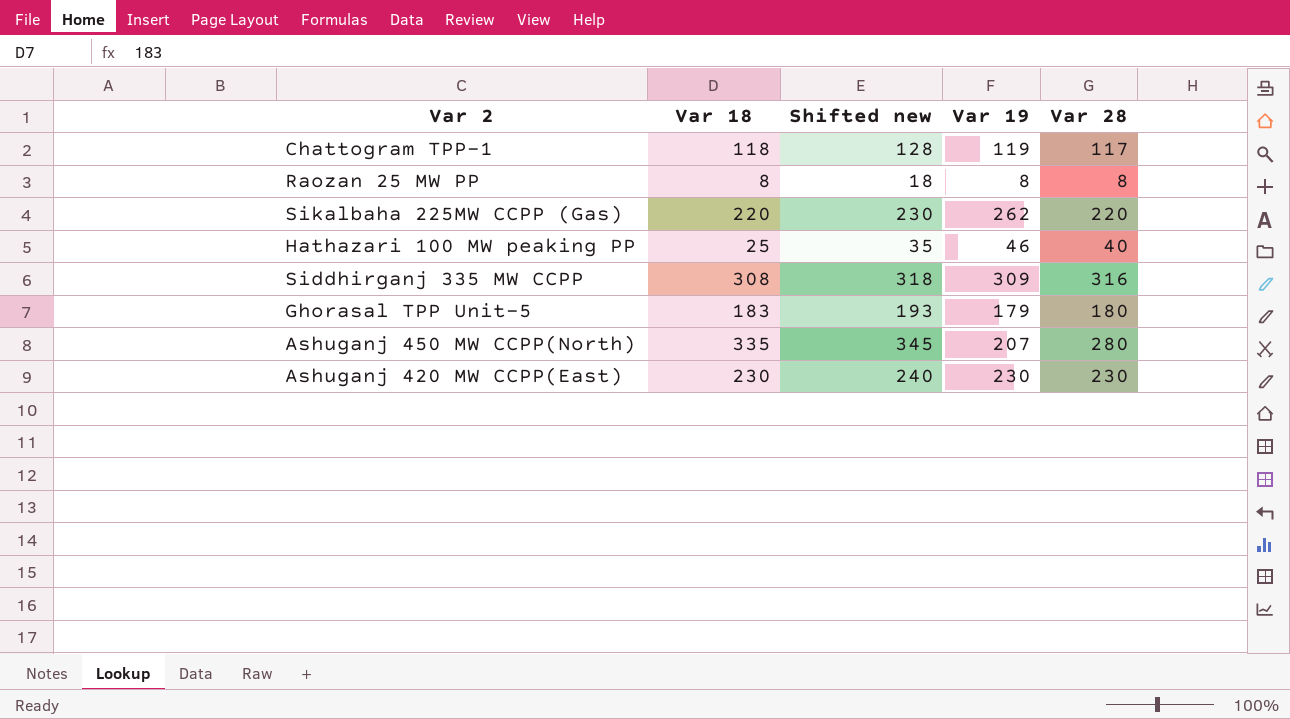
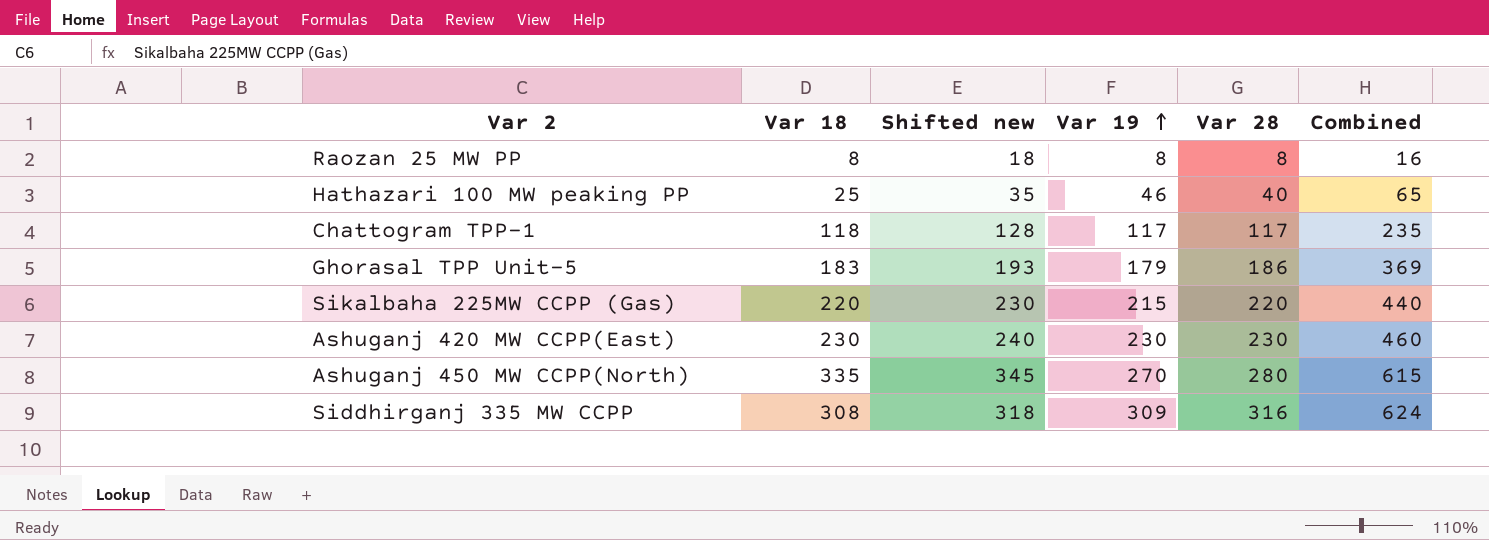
row order: none -> Var 19 ascending
column Combined | formula: none -> [Var 18] + [Var 28]
Chattogram TPP-1 | Var 19: 119 -> 117
Ghorasal TPP Unit-5 | Var 28: 180 -> 186
Sikalbaha 225MW CCPP (Gas) | Var 19: 262 -> 215
Ashuganj 450 MW CCPP(North) | Var 19: 207 -> 270

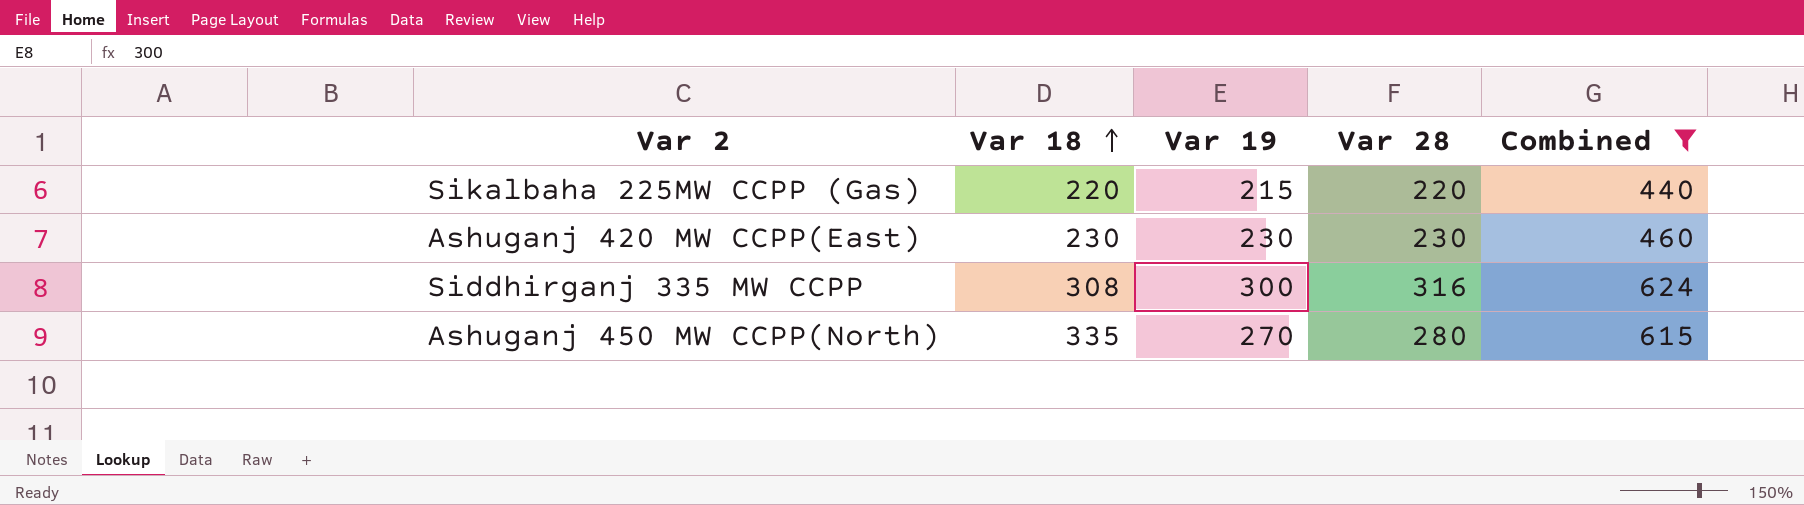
filter: none -> Combined >= 440
row order: Var 19 ascending -> Var 18 ascending
column Shifted new | formula: [Var 18] + 10 -> none
Siddhirganj 335 MW CCPP | Var 19: 309 -> 300

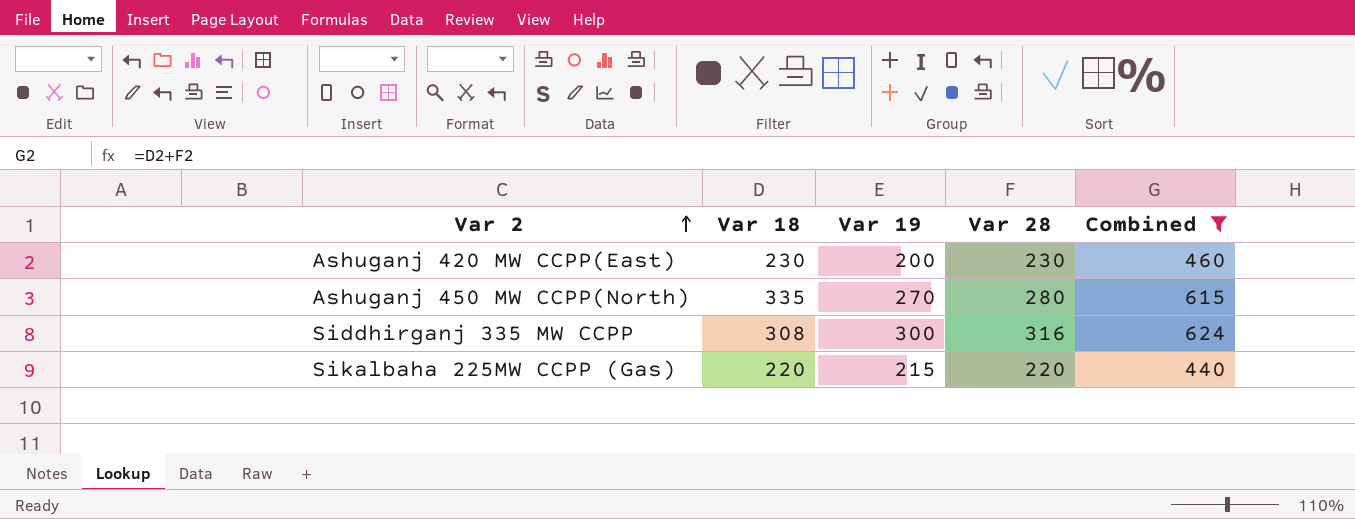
row order: Var 18 ascending -> Var 2 ascending
Ashuganj 420 MW CCPP(East) | Var 19: 230 -> 200

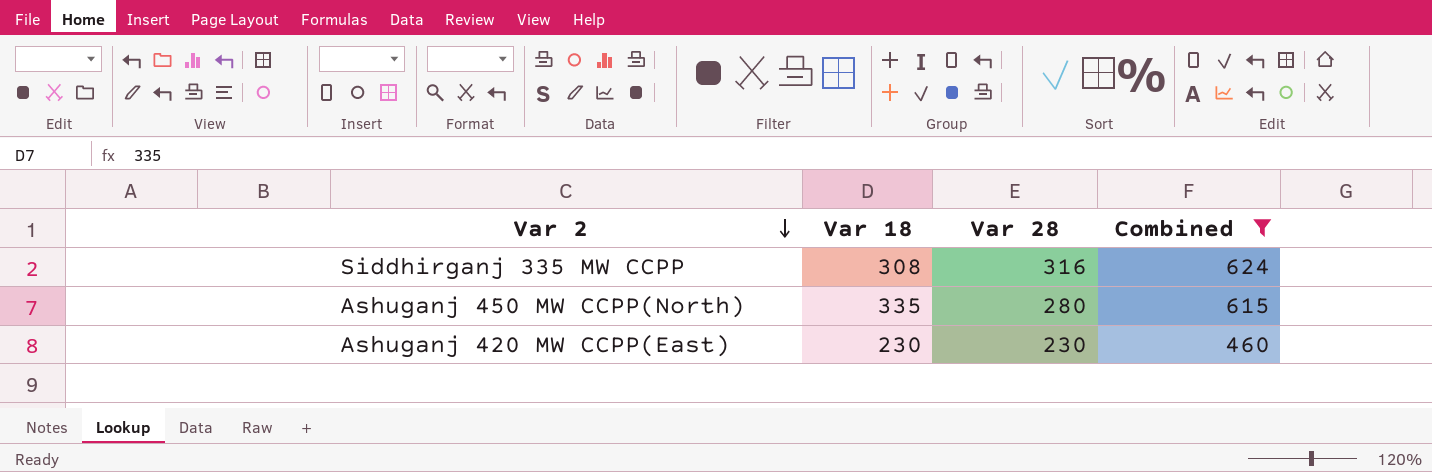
row order: Var 2 ascending -> Var 2 descending
column Var 19 | position: 3 -> none
row Sikalbaha 225MW CCPP (Gas): 220 | 215 | 220 | 440 -> none

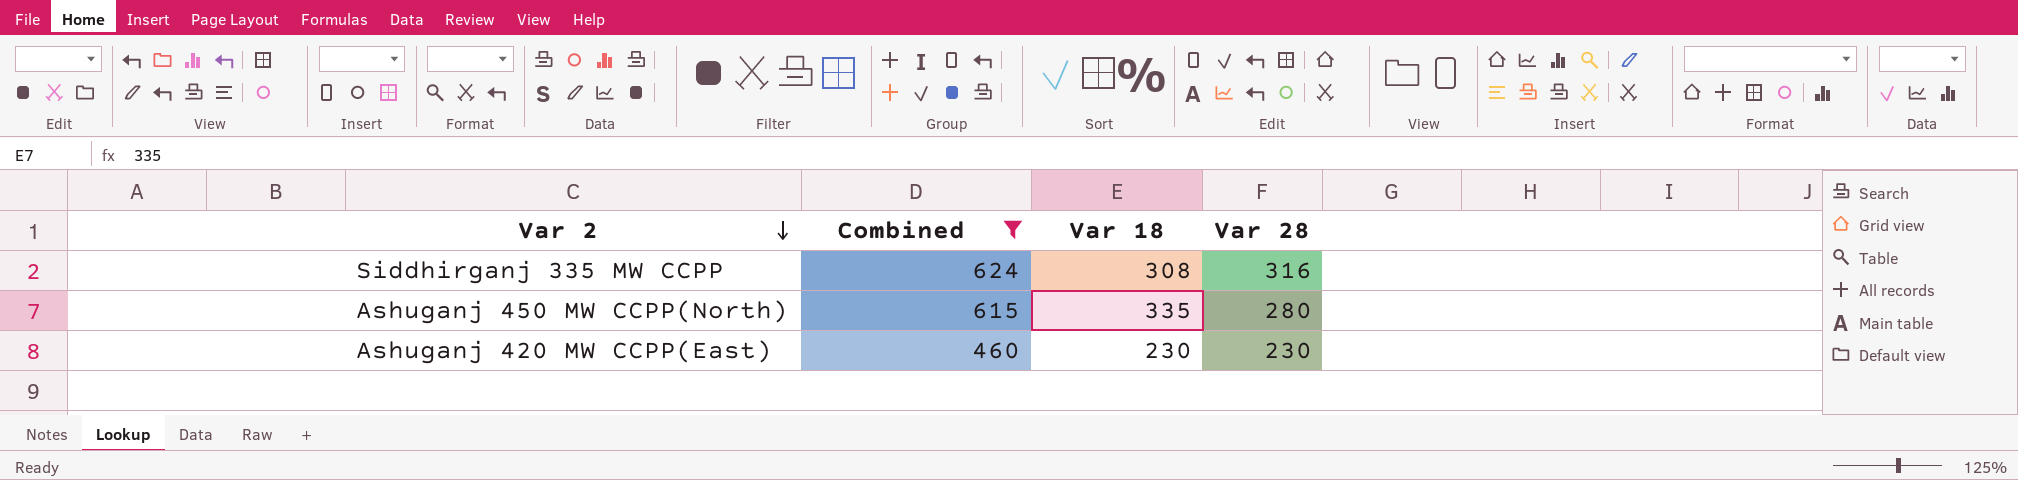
column Combined | position: 4 -> 2

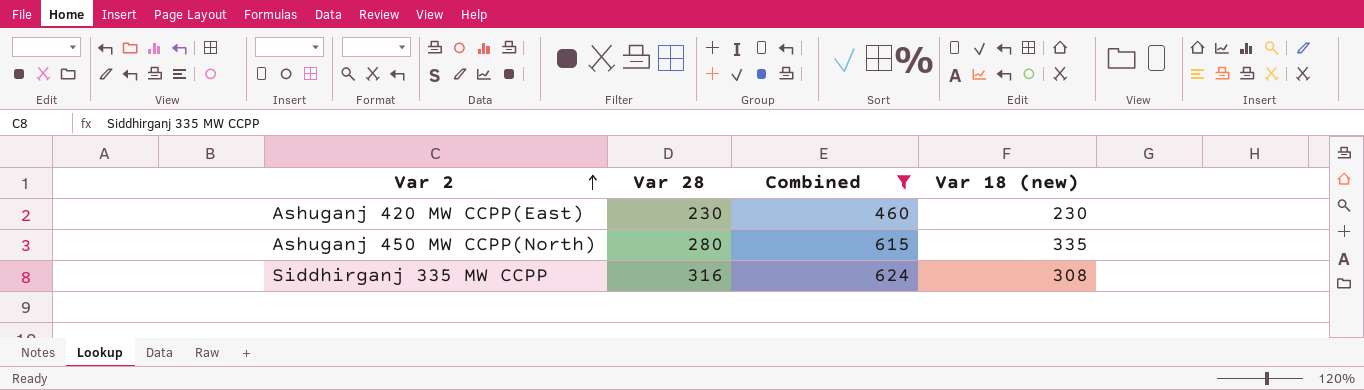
row order: Var 2 descending -> Var 2 ascending
column Var 28 | position: 4 -> 2
column name: Var 18 -> Var 18 (new)

